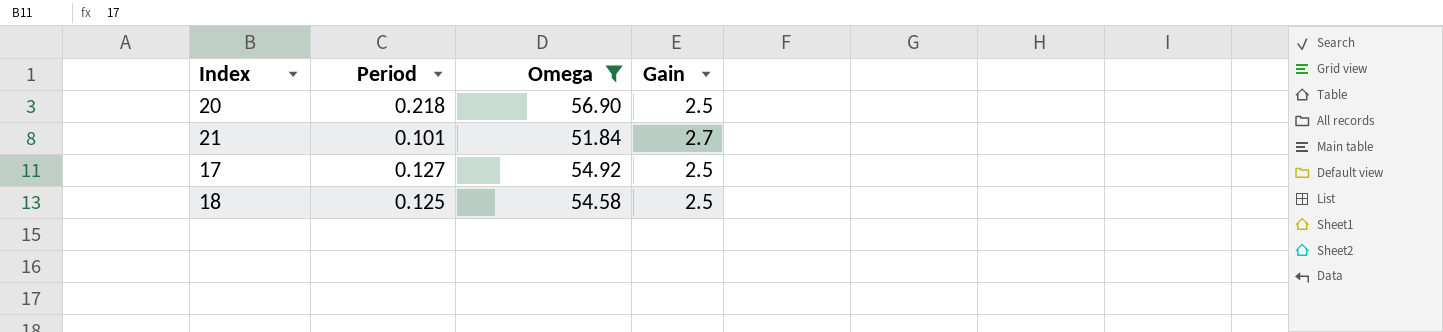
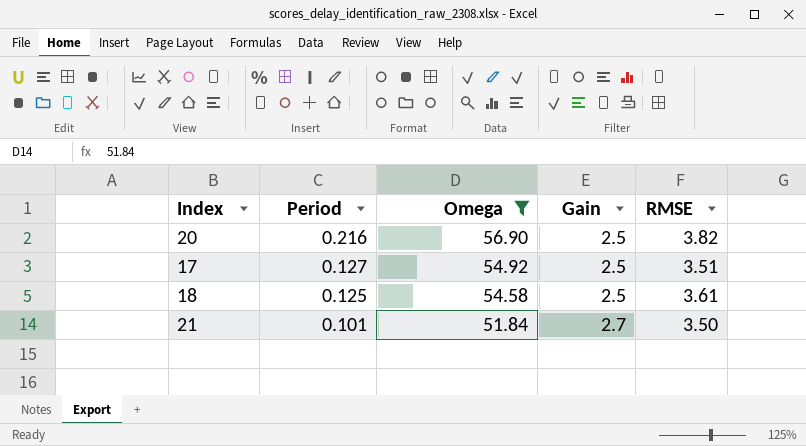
row order: none -> Period descending
column RMSE | position: none -> 5
20 | Period: 0.218 -> 0.216

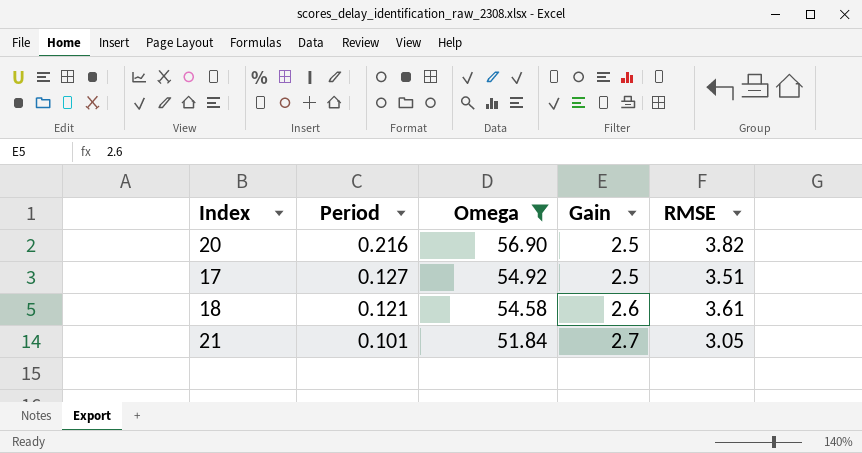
18 | Period: 0.125 -> 0.121
18 | Gain: 2.5 -> 2.6
21 | RMSE: 3.50 -> 3.05

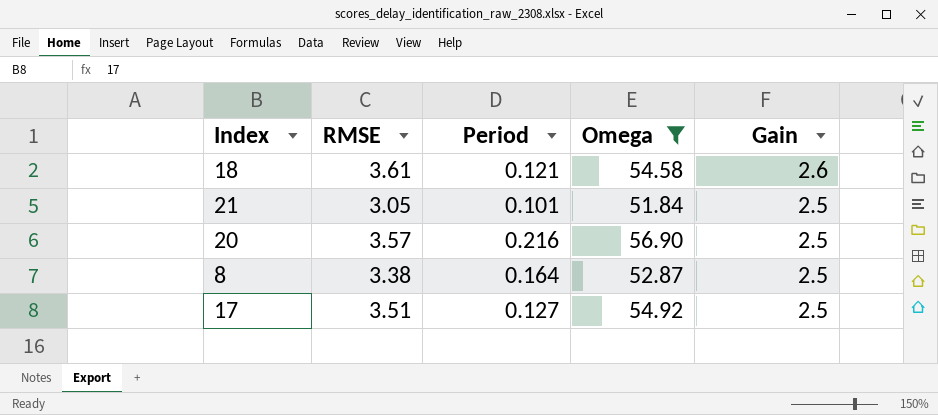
row order: Period descending -> Gain descending
column RMSE | position: 5 -> 2
21 | Gain: 2.7 -> 2.5
20 | RMSE: 3.82 -> 3.57
row 8: none -> 3.38 | 0.164 | 52.87 | 2.5

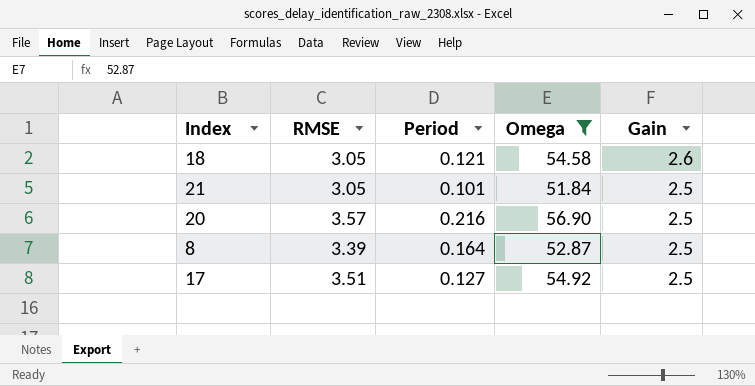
18 | RMSE: 3.61 -> 3.05
8 | RMSE: 3.38 -> 3.39

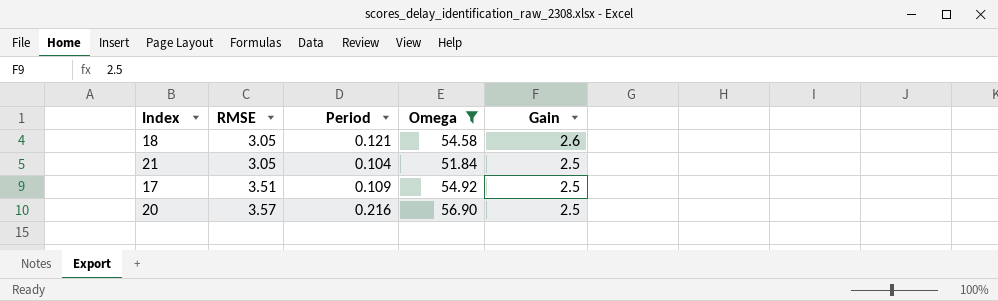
row order: Gain descending -> RMSE ascending
row 8: 3.39 | 0.164 | 52.87 | 2.5 -> none
21 | Period: 0.101 -> 0.104
17 | Period: 0.127 -> 0.109

